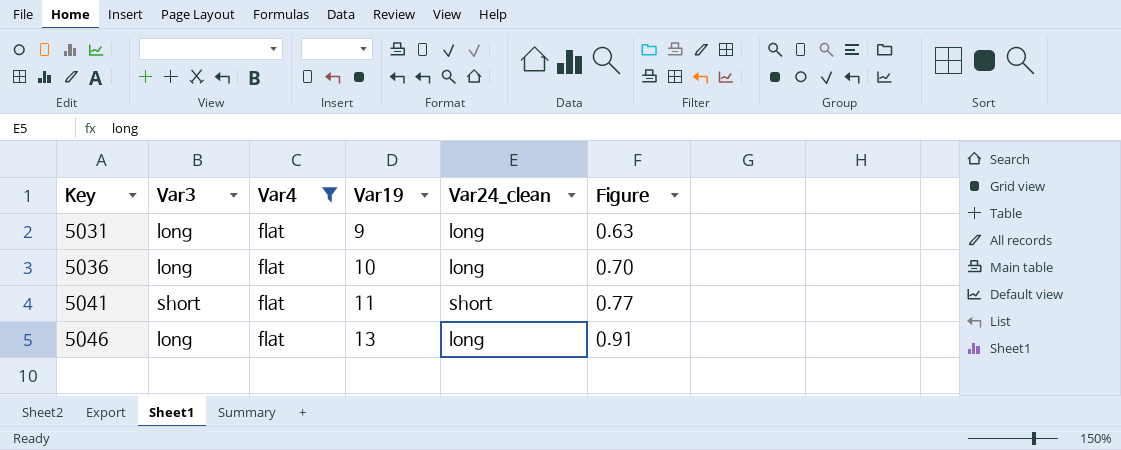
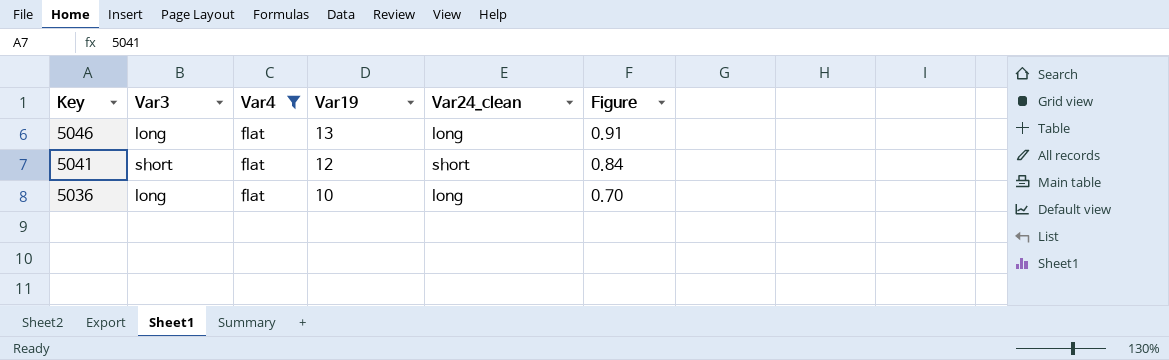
row order: Key ascending -> Key descending
row 5031: long | flat | 9 | long | 0.63 -> none
5041 | Var19: 11 -> 12
5041 | Figure: 0.77 -> 0.84

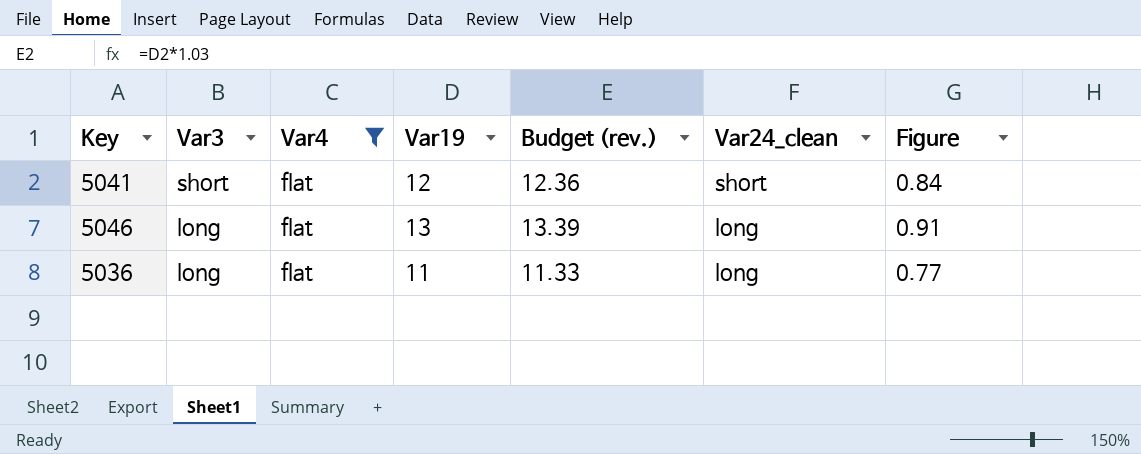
row order: Key descending -> Var3 descending
column Budget (rev.) | formula: none -> [Var19] * 1.03
5036 | Var19: 10 -> 11
5036 | Figure: 0.70 -> 0.77

